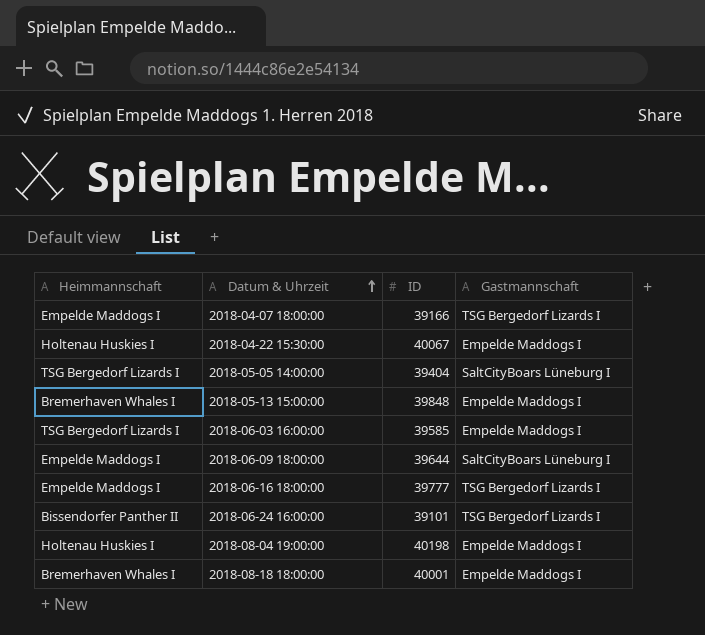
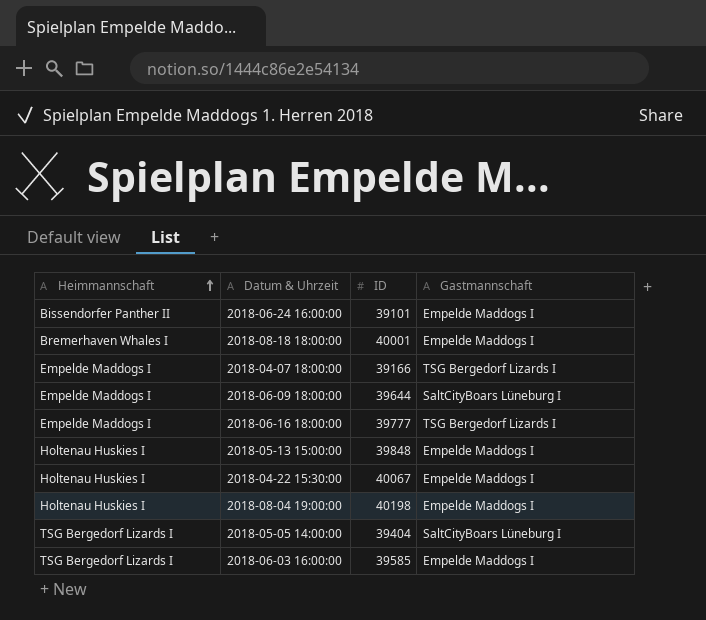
row order: Datum & Uhrzeit ascending -> Heimmannschaft ascending
2018-06-24 16:00:00 | Gastmannschaft: TSG Bergedorf Lizards I -> Empelde Maddogs I
2018-05-13 15:00:00 | Heimmannschaft: Bremerhaven Whales I -> Holtenau Huskies I

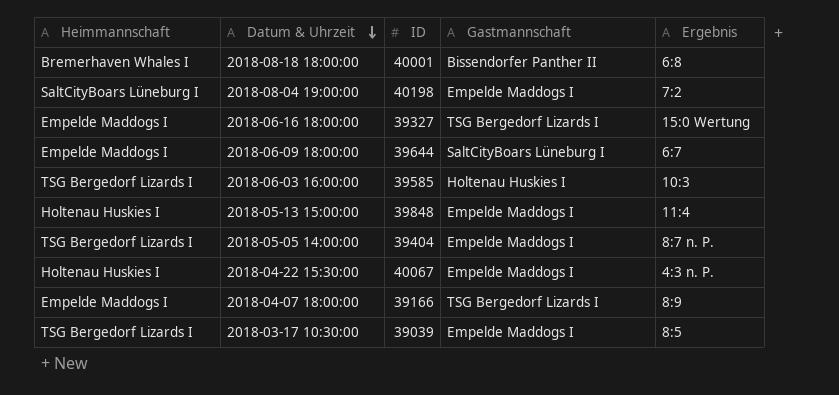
row order: Heimmannschaft ascending -> Datum & Uhrzeit descending
column Ergebnis | position: none -> 5
row 2018-06-24 16:00:00: Bissendorfer Panther II | 39101 | Empelde Maddogs I -> none
2018-08-18 18:00:00 | Gastmannschaft: Empelde Maddogs I -> Bissendorfer Panther II
2018-08-04 19:00:00 | Heimmannschaft: Holtenau Huskies I -> SaltCityBoars Lüneburg I
2018-06-16 18:00:00 | ID: 39777 -> 39327
2018-06-03 16:00:00 | Gastmannschaft: Empelde Maddogs I -> Holtenau Huskies I
2018-05-05 14:00:00 | Gastmannschaft: SaltCityBoars Lüneburg I -> Empelde Maddogs I
row 2018-03-17 10:30:00: none -> TSG Bergedorf Lizards I | 39039 | Empelde Maddogs I | 8:5

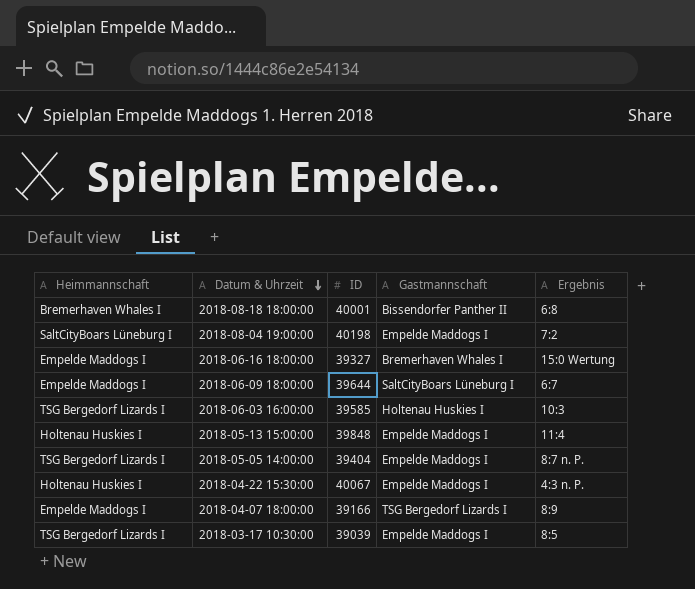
2018-06-16 18:00:00 | Gastmannschaft: TSG Bergedorf Lizards I -> Bremerhaven Whales I

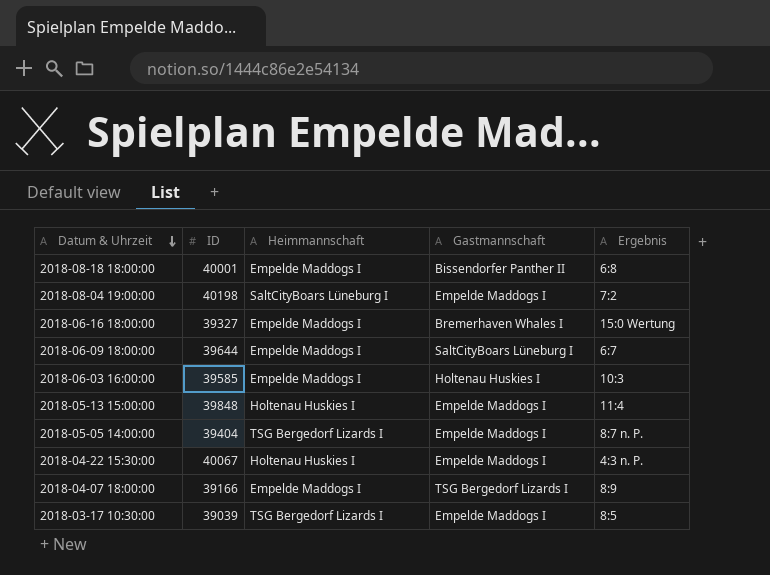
column Heimmannschaft | position: 1 -> 3
2018-08-18 18:00:00 | Heimmannschaft: Bremerhaven Whales I -> Empelde Maddogs I
2018-06-03 16:00:00 | Heimmannschaft: TSG Bergedorf Lizards I -> Empelde Maddogs I

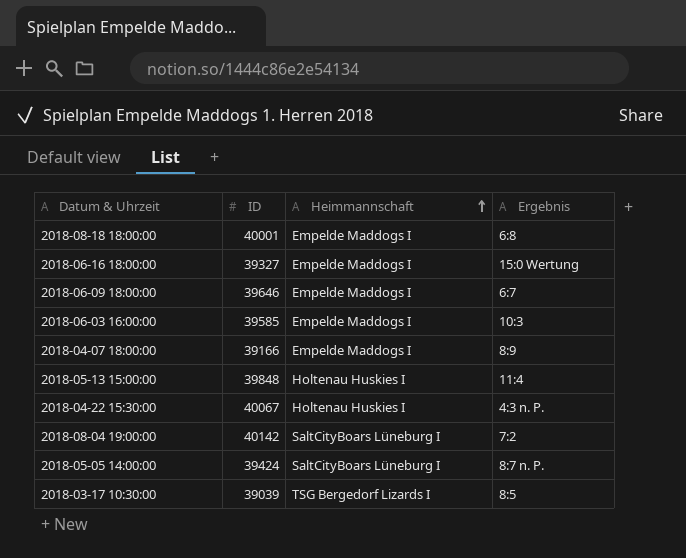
row order: Datum & Uhrzeit descending -> Heimmannschaft ascending
column Gastmannschaft | position: 4 -> none
2018-06-09 18:00:00 | ID: 39644 -> 39646
2018-08-04 19:00:00 | ID: 40198 -> 40142
2018-05-05 14:00:00 | ID: 39404 -> 39424
2018-05-05 14:00:00 | Heimmannschaft: TSG Bergedorf Lizards I -> SaltCityBoars Lüneburg I

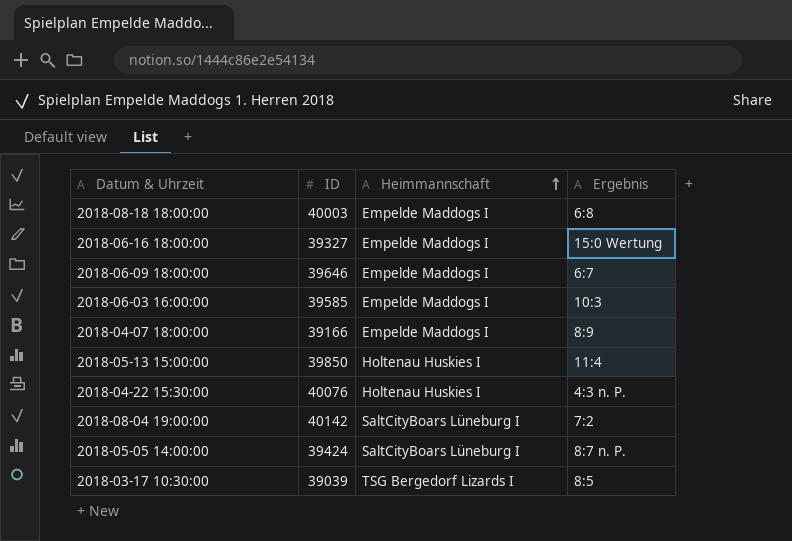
2018-08-18 18:00:00 | ID: 40001 -> 40003
2018-05-13 15:00:00 | ID: 39848 -> 39850
2018-04-22 15:30:00 | ID: 40067 -> 40076

